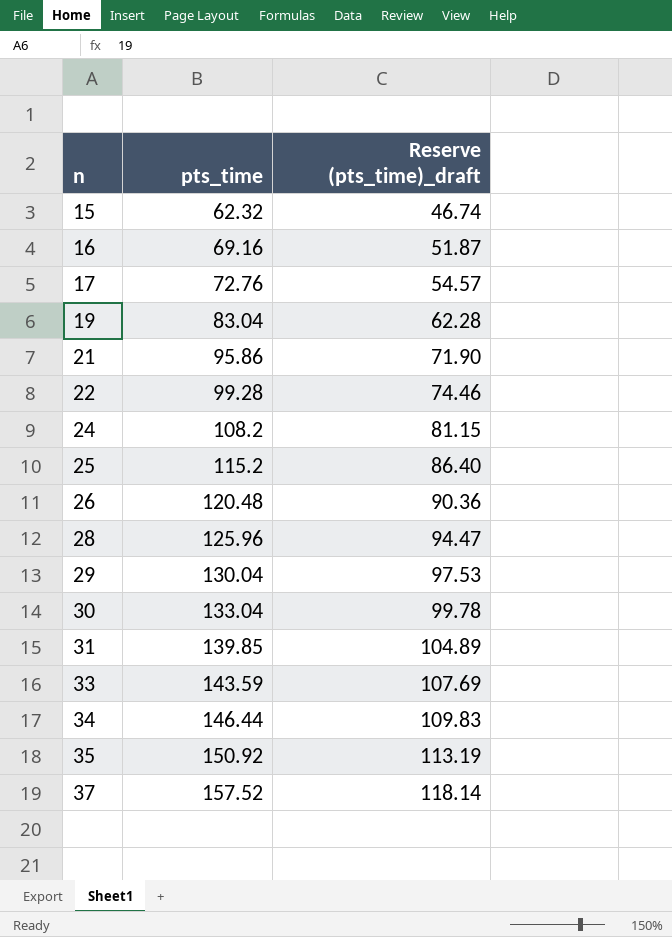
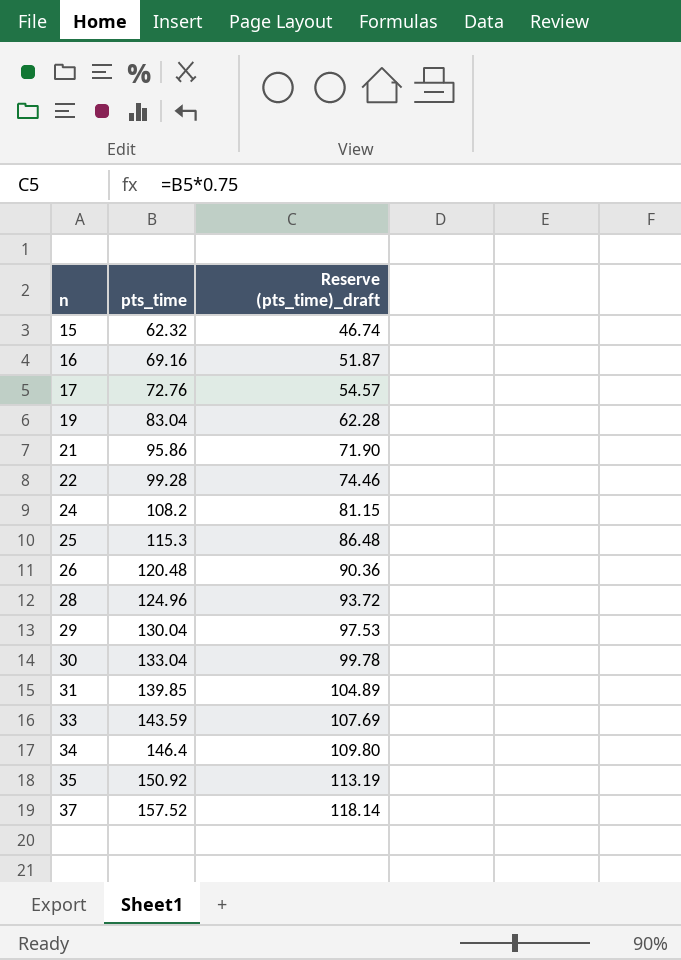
25 | pts_time: 115.2 -> 115.3
25 | Reserve (pts_time)_draft: 86.40 -> 86.48
28 | pts_time: 125.96 -> 124.96
28 | Reserve (pts_time)_draft: 94.47 -> 93.72
34 | pts_time: 146.44 -> 146.4
34 | Reserve (pts_time)_draft: 109.83 -> 109.80

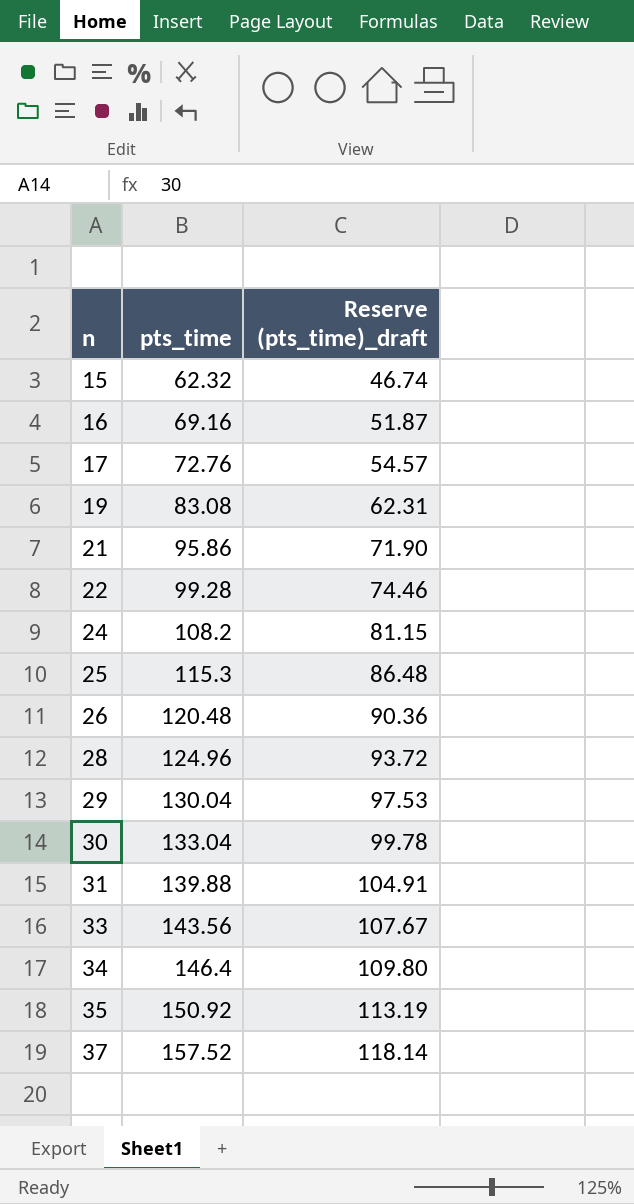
19 | pts_time: 83.04 -> 83.08
19 | Reserve (pts_time)_draft: 62.28 -> 62.31
31 | pts_time: 139.85 -> 139.88
31 | Reserve (pts_time)_draft: 104.89 -> 104.91
33 | pts_time: 143.59 -> 143.56
33 | Reserve (pts_time)_draft: 107.69 -> 107.67

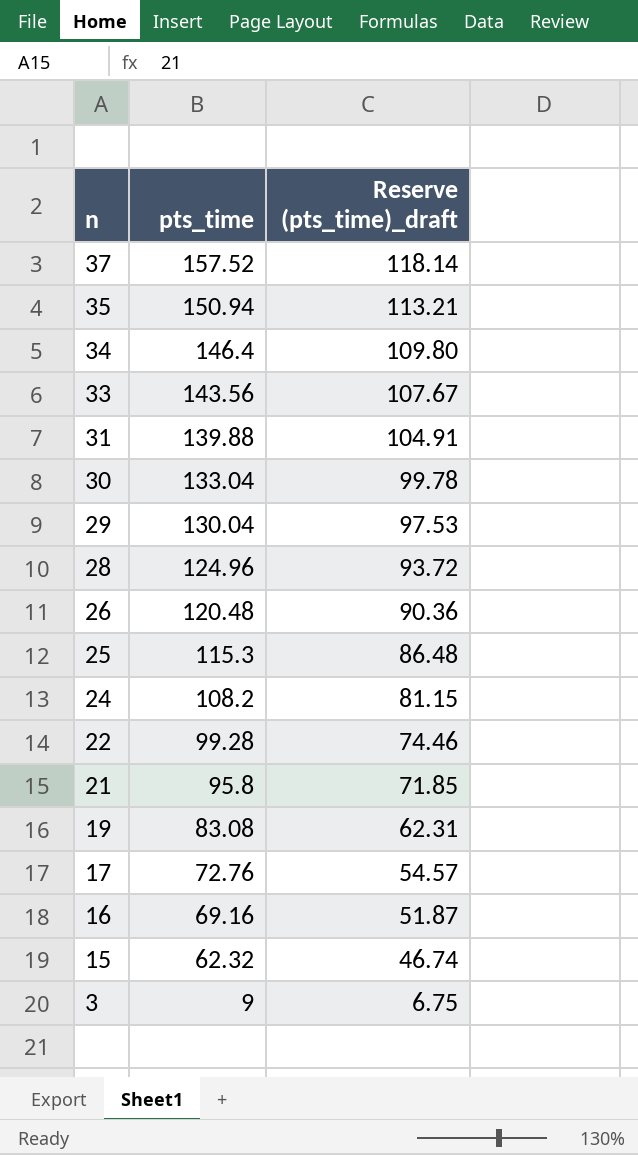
row order: n ascending -> n descending
35 | pts_time: 150.92 -> 150.94
35 | Reserve (pts_time)_draft: 113.19 -> 113.21
21 | pts_time: 95.86 -> 95.8
21 | Reserve (pts_time)_draft: 71.90 -> 71.85
row 3: none -> 9 | 6.75

